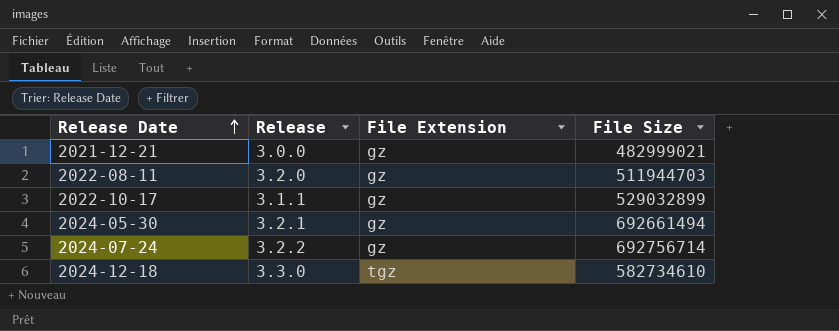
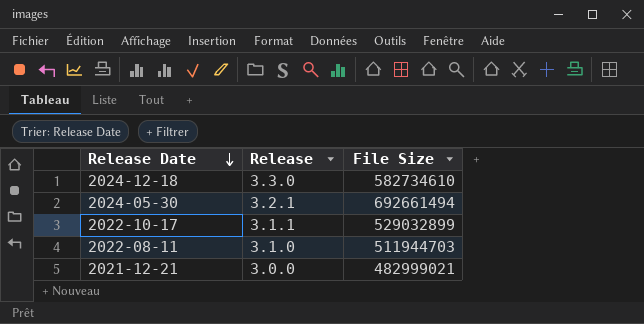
row order: Release Date ascending -> Release Date descending
column File Extension | position: 3 -> none
row 2024-07-24: 3.2.2 | gz | 692756714 -> none
2022-08-11 | Release: 3.2.0 -> 3.1.0

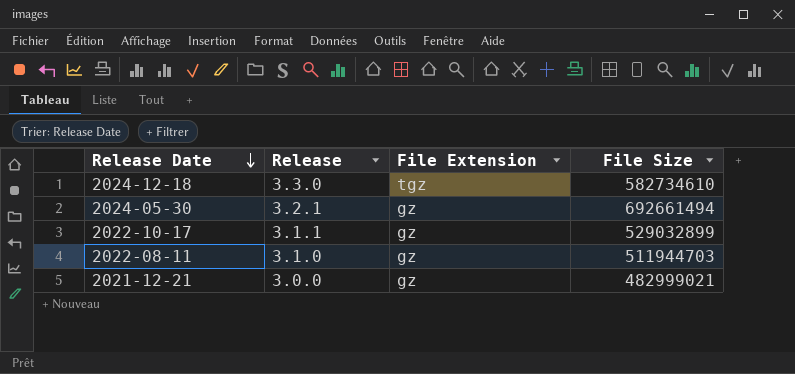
column File Extension | position: none -> 3

